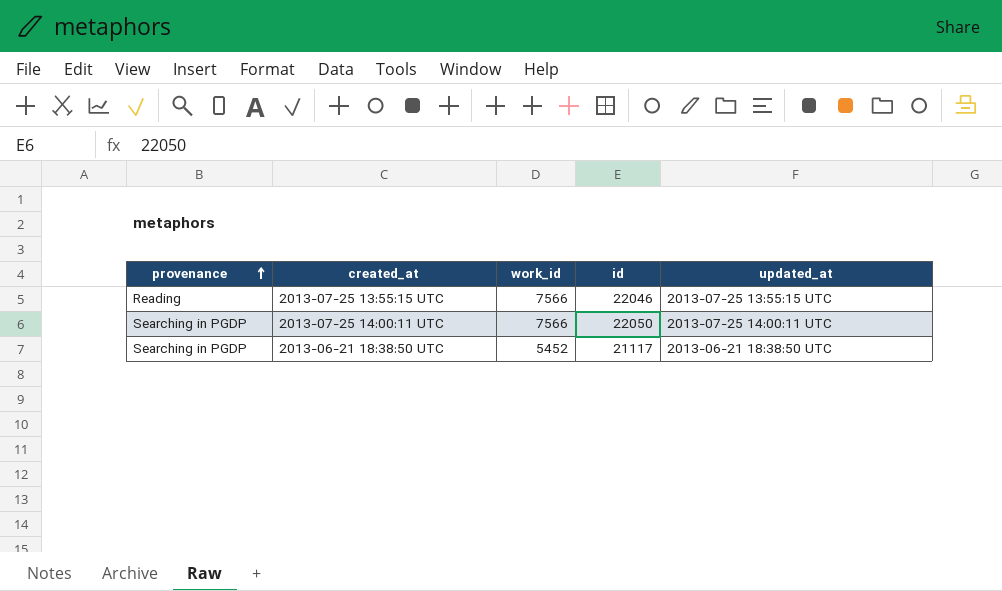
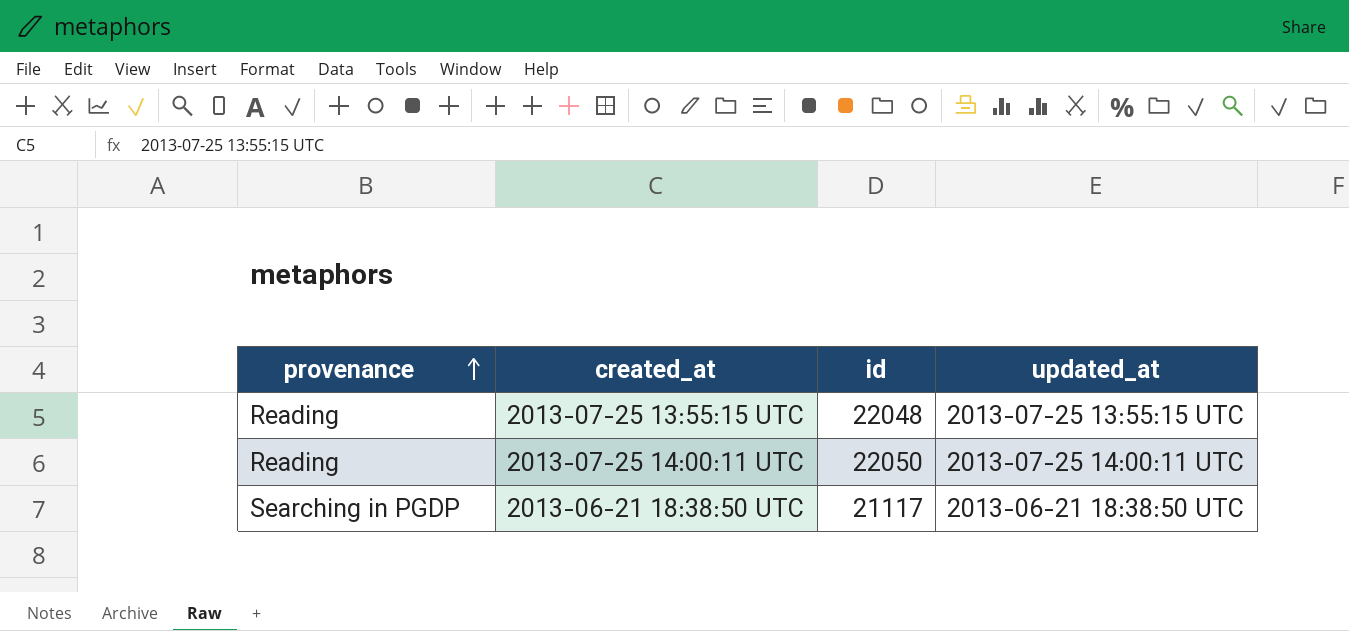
column work_id | position: 3 -> none
2013-07-25 13:55:15 UTC | id: 22046 -> 22048
2013-07-25 14:00:11 UTC | provenance: Searching in PGDP -> Reading

